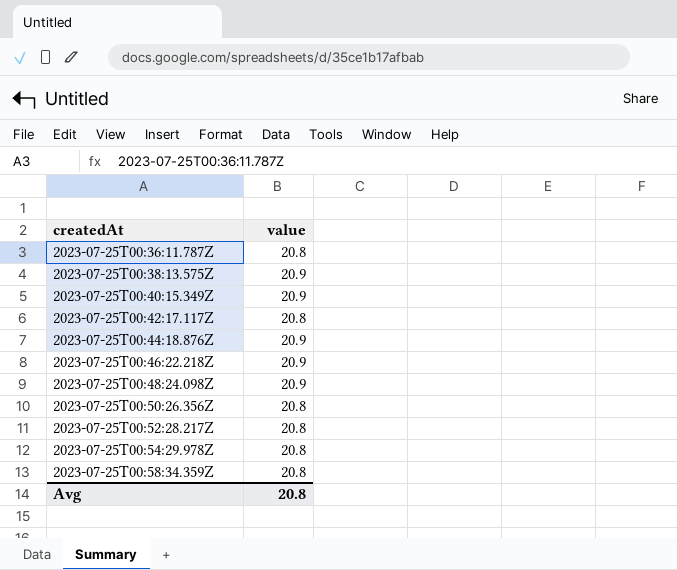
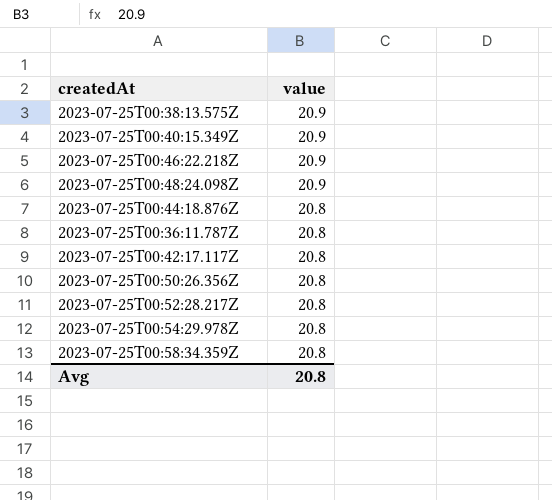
row order: createdAt ascending -> value descending
2023-07-25T00:44:18.876Z | value: 20.9 -> 20.8

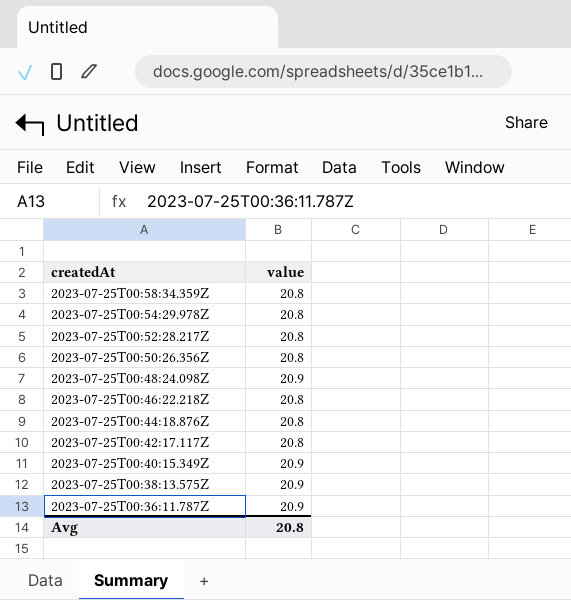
row order: value descending -> createdAt descending
2023-07-25T00:46:22.218Z | value: 20.9 -> 20.8
2023-07-25T00:36:11.787Z | value: 20.8 -> 20.9

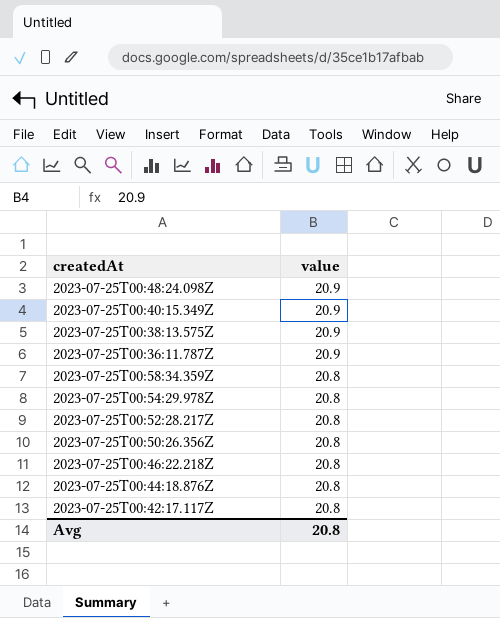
row order: createdAt descending -> value descending

